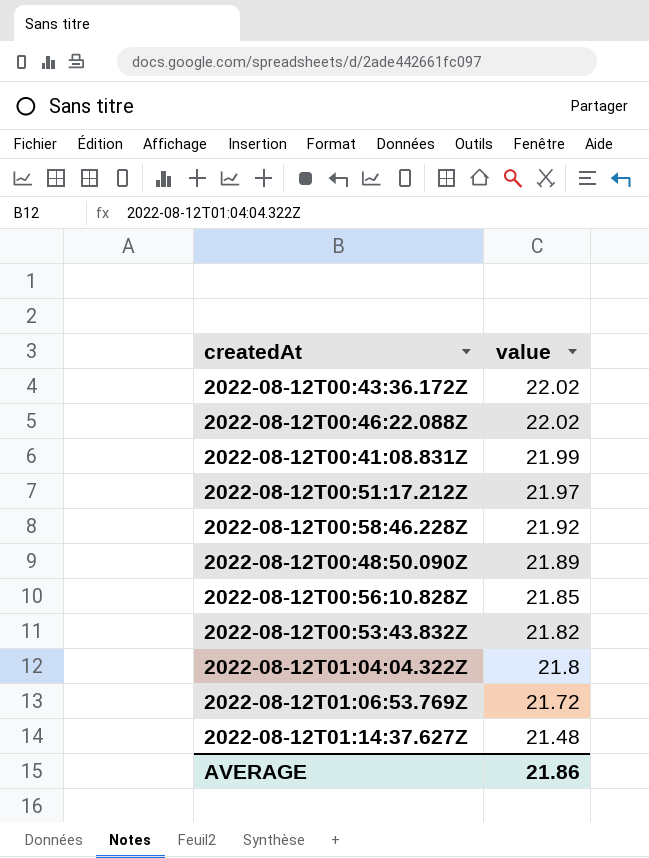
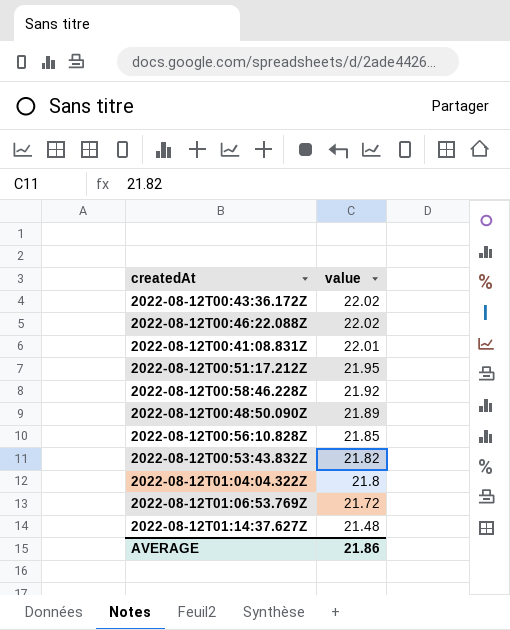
2022-08-12T00:41:08.831Z | value: 21.99 -> 22.01
2022-08-12T00:51:17.212Z | value: 21.97 -> 21.95

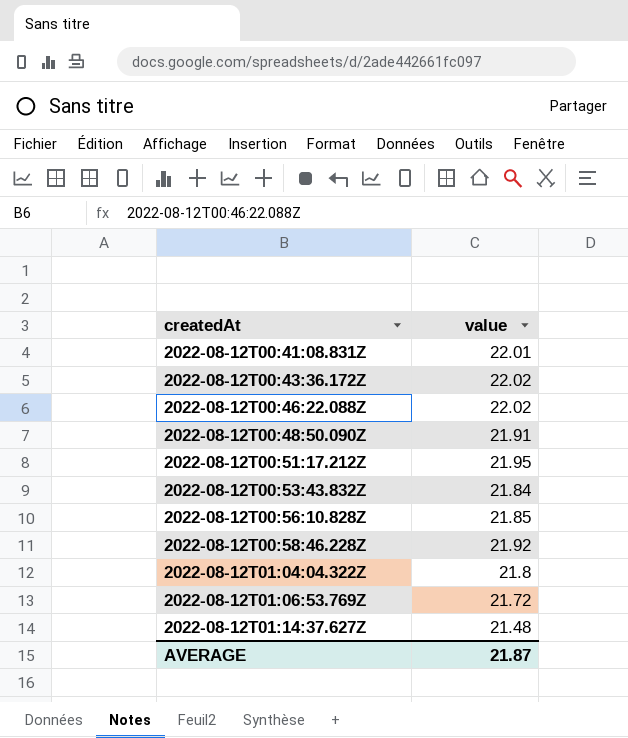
row order: value descending -> createdAt ascending
2022-08-12T00:48:50.090Z | value: 21.89 -> 21.91
2022-08-12T00:53:43.832Z | value: 21.82 -> 21.84
AVERAGE | value: 21.86 -> 21.87

